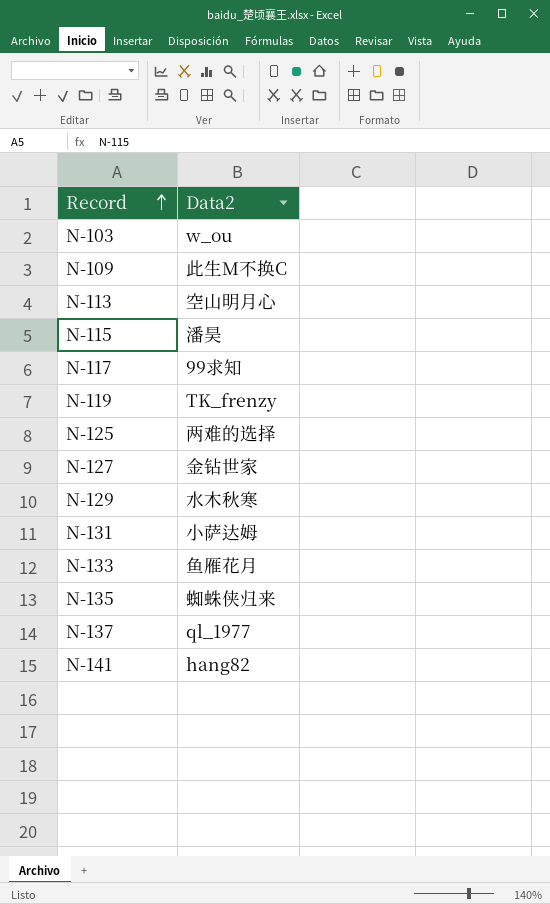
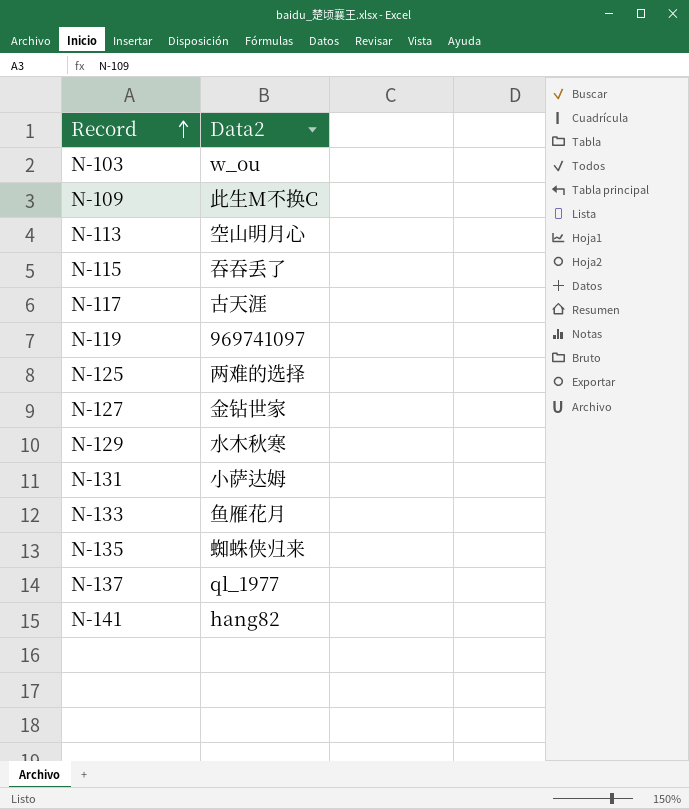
N-115 | Data2: 潘昊 -> 吞吞丢了
N-117 | Data2: 99求知 -> 古天涯
N-119 | Data2: TK_frenzy -> 969741097

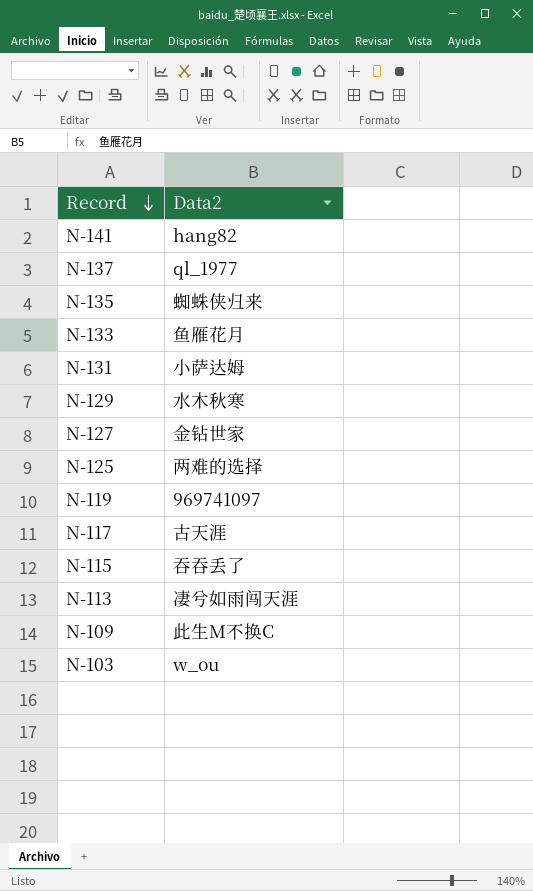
row order: Record ascending -> Record descending
N-113 | Data2: 空山明月心 -> 凄兮如雨闯天涯

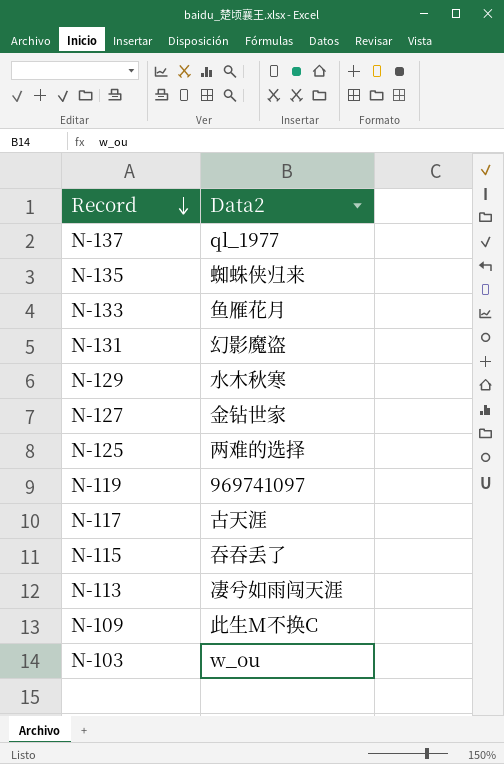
row N-141: hang82 -> none
N-131 | Data2: 小萨达姆 -> 幻影魔盗

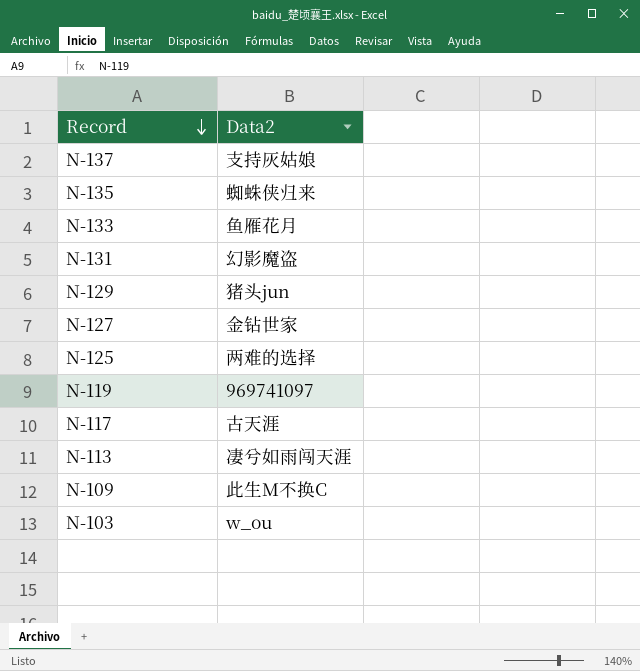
row N-115: 吞吞丢了 -> none
N-137 | Data2: ql_1977 -> 支持灰姑娘
N-129 | Data2: 水木秋寒 -> 猪头jun

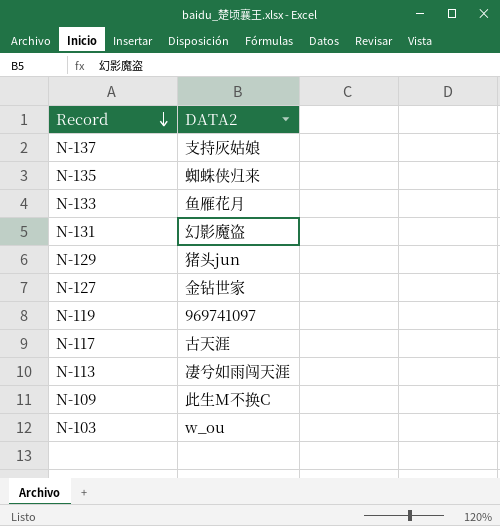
column name: Data2 -> DATA2
row N-125: 两难的选择 -> none

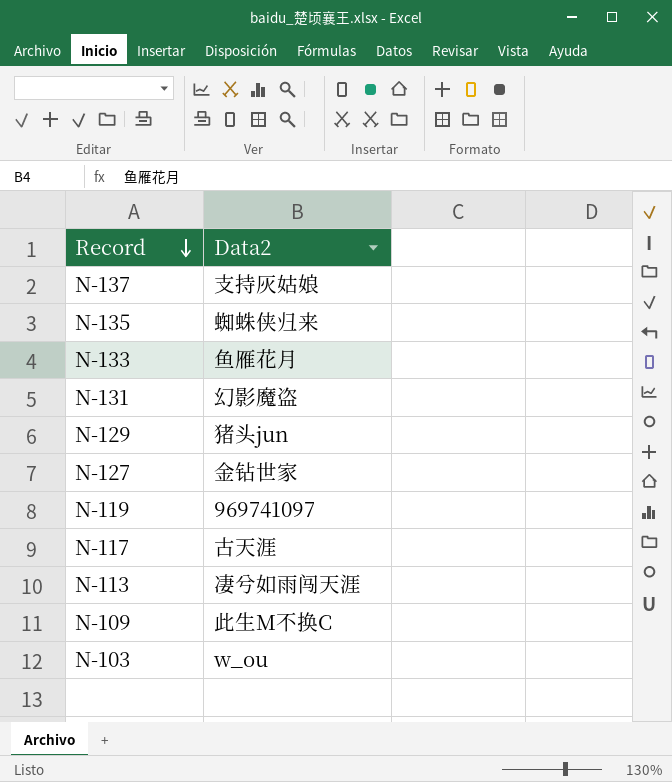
column name: DATA2 -> Data2

